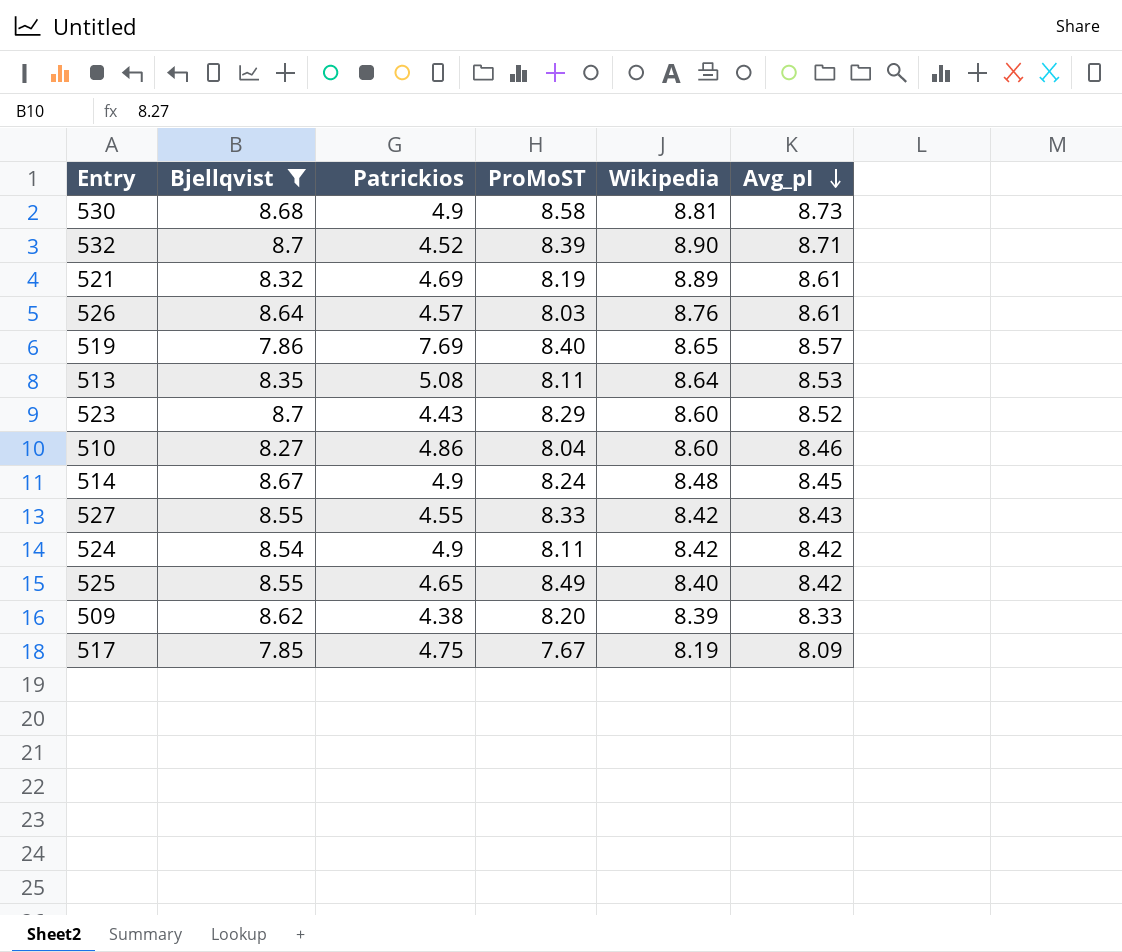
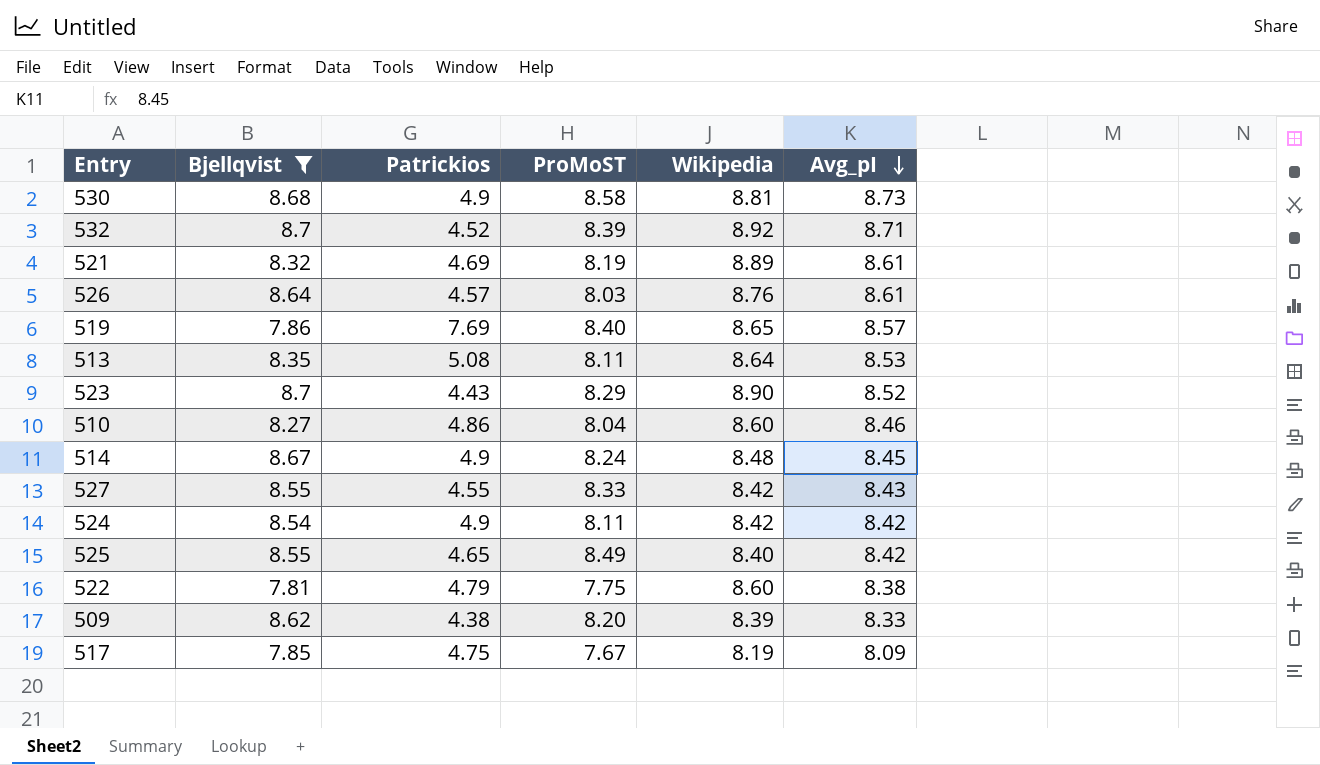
532 | Wikipedia: 8.90 -> 8.92
523 | Wikipedia: 8.60 -> 8.90
row 522: none -> 7.81 | 4.79 | 7.75 | 8.60 | 8.38

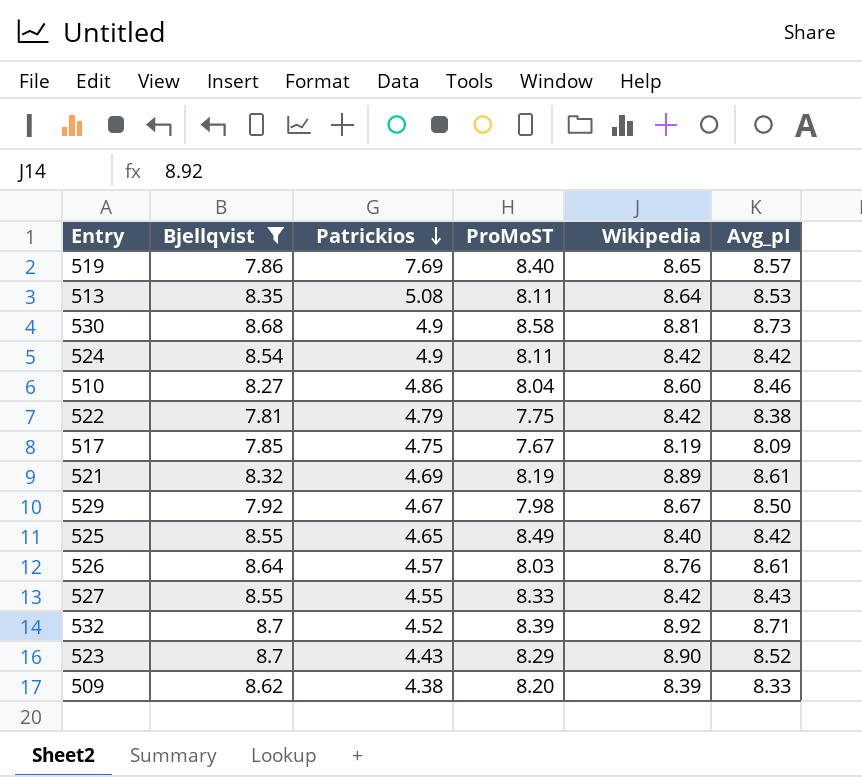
row order: Avg_pI descending -> Patrickios descending
row 514: 8.67 | 4.9 | 8.24 | 8.48 | 8.45 -> none
522 | Wikipedia: 8.60 -> 8.42
row 529: none -> 7.92 | 4.67 | 7.98 | 8.67 | 8.50

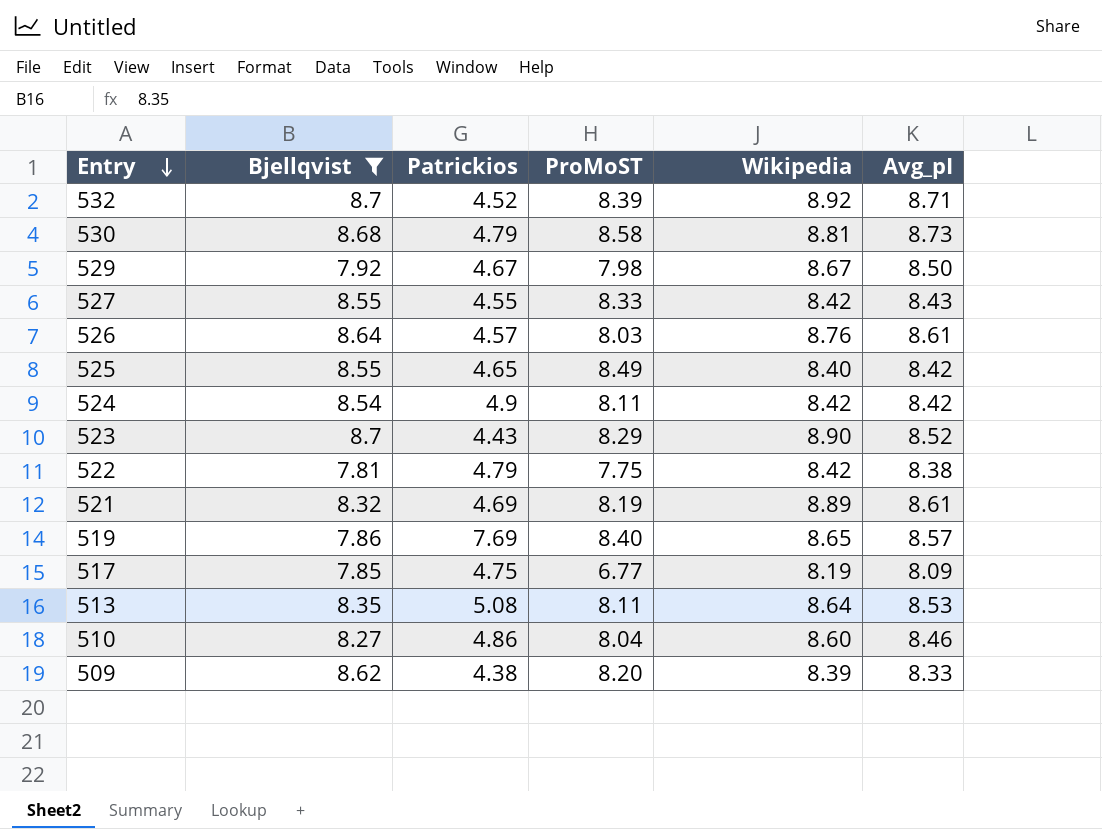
row order: Patrickios descending -> Entry descending
530 | Patrickios: 4.9 -> 4.79
517 | ProMoST: 7.67 -> 6.77

